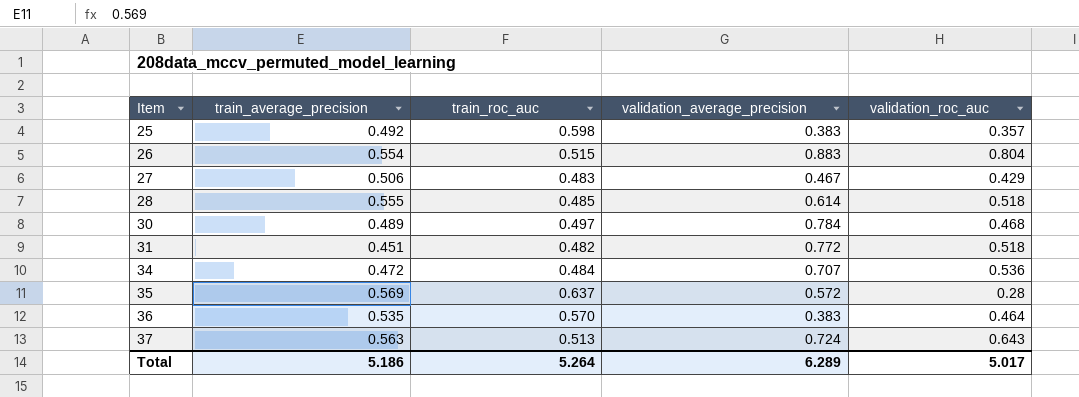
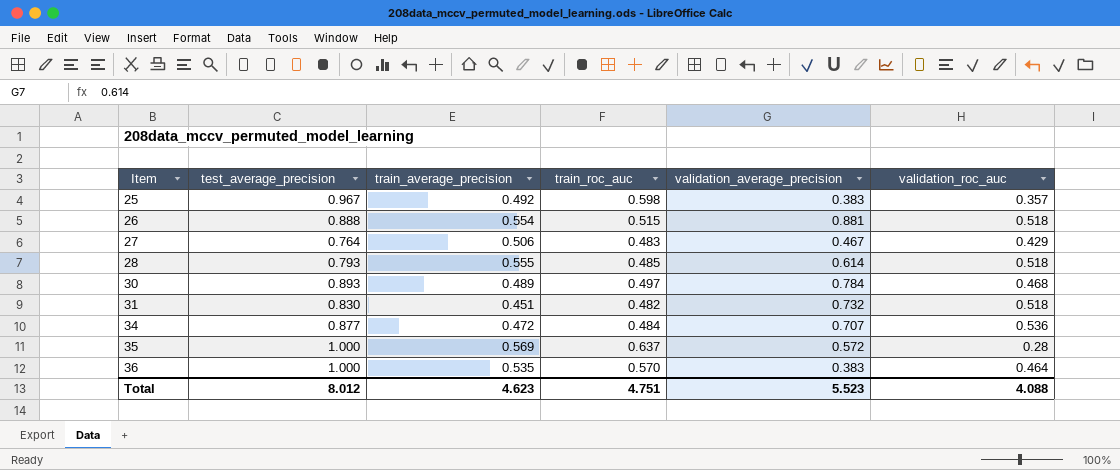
column test_average_precision | position: none -> 2
row 37: 0.563 | 0.513 | 0.724 | 0.643 -> none
26 | validation_average_precision: 0.883 -> 0.881
26 | validation_roc_auc: 0.804 -> 0.518
31 | validation_average_precision: 0.772 -> 0.732
Total | train_average_precision: 5.186 -> 4.623
Total | train_roc_auc: 5.264 -> 4.751
Total | validation_average_precision: 6.289 -> 5.523
Total | validation_roc_auc: 5.017 -> 4.088

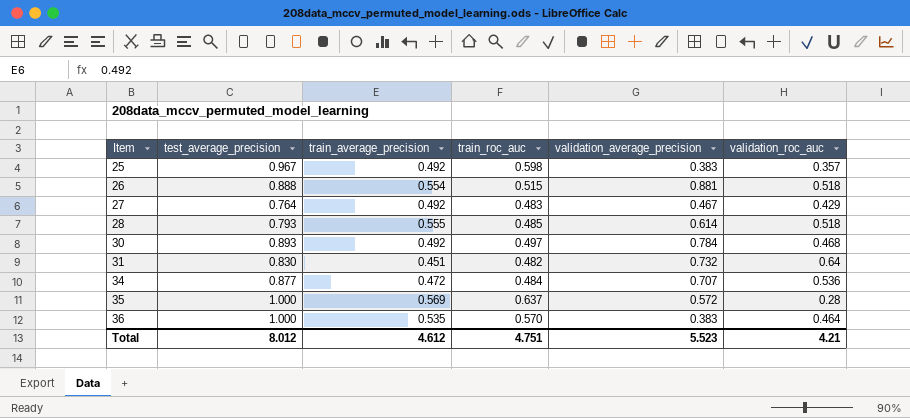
27 | train_average_precision: 0.506 -> 0.492
30 | train_average_precision: 0.489 -> 0.492
31 | validation_roc_auc: 0.518 -> 0.64
Total | train_average_precision: 4.623 -> 4.612
Total | validation_roc_auc: 4.088 -> 4.21

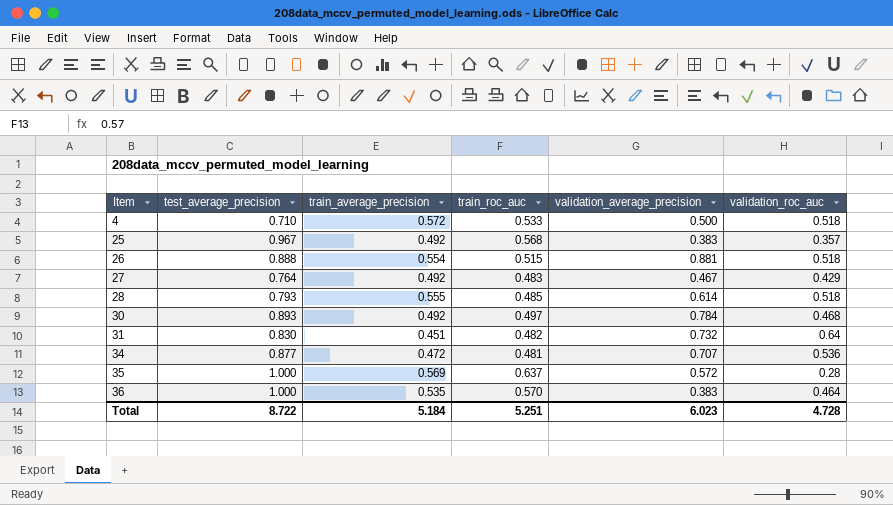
row 4: none -> 0.710 | 0.572 | 0.533 | 0.500 | 0.518
25 | train_roc_auc: 0.598 -> 0.568
34 | train_roc_auc: 0.484 -> 0.481
Total | test_average_precision: 8.012 -> 8.722
Total | train_average_precision: 4.612 -> 5.184
Total | train_roc_auc: 4.751 -> 5.251
Total | validation_average_precision: 5.523 -> 6.023
Total | validation_roc_auc: 4.21 -> 4.728

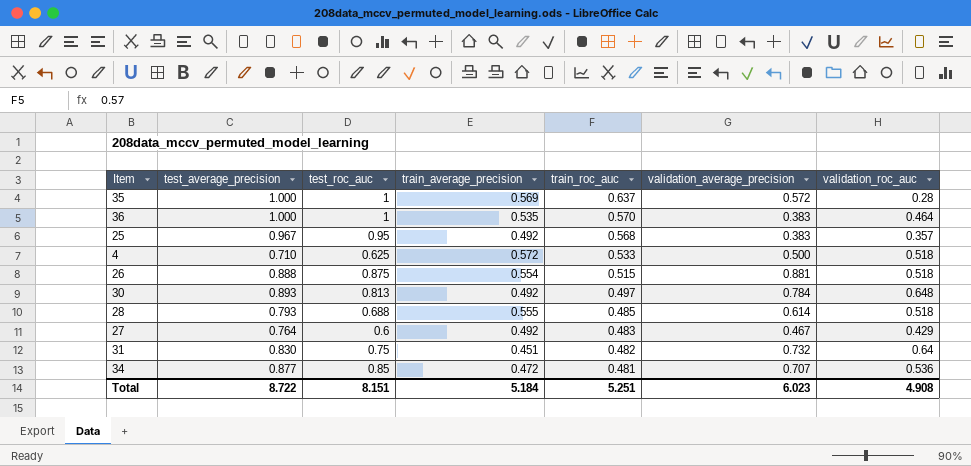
row order: Item ascending -> train_roc_auc descending
column test_roc_auc | position: none -> 3
30 | validation_roc_auc: 0.468 -> 0.648
Total | validation_roc_auc: 4.728 -> 4.908

